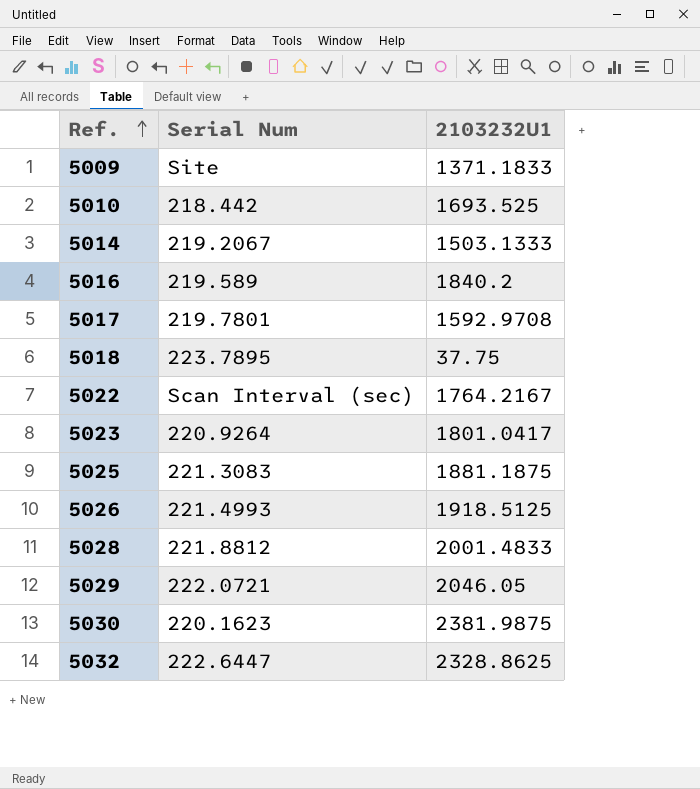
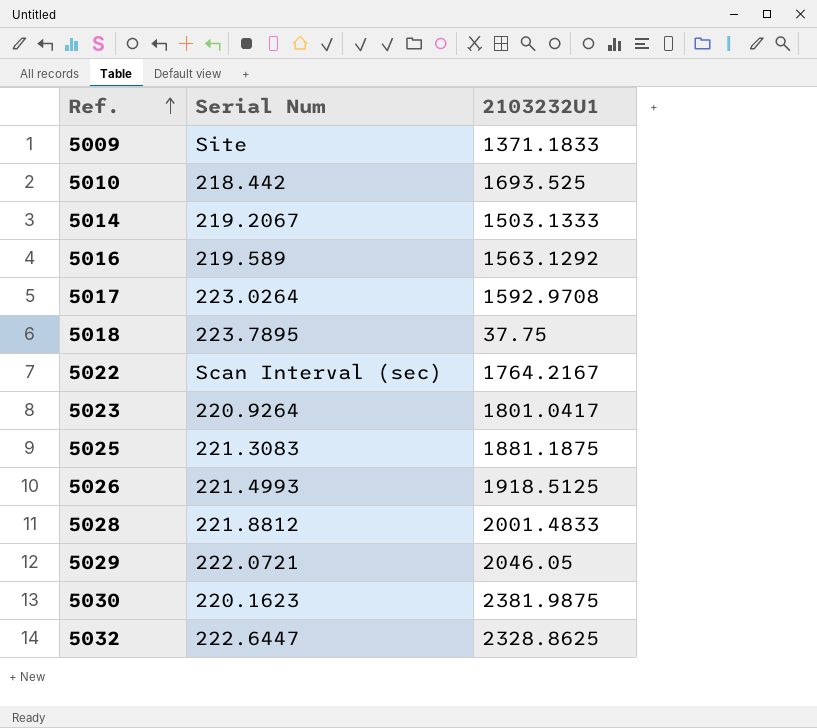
5016 | 2103232U1: 1840.2 -> 1563.1292
5017 | Serial Num: 219.7801 -> 223.0264

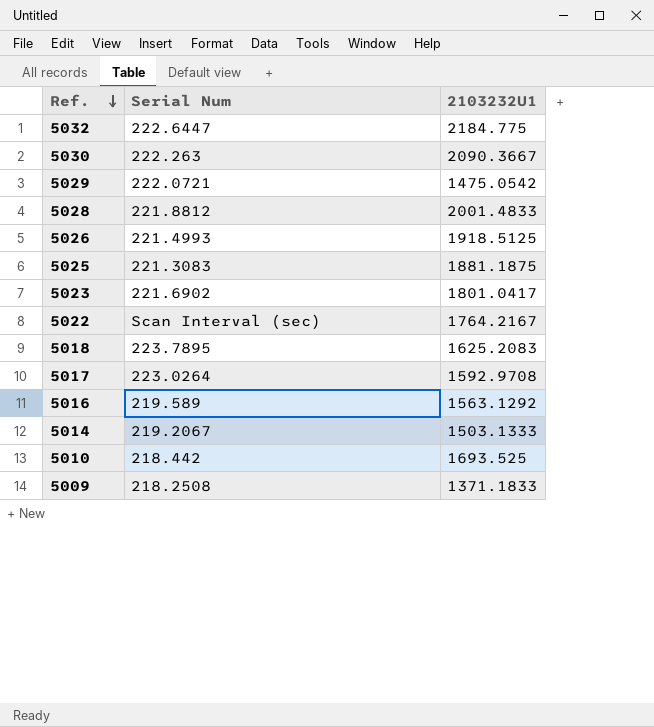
row order: Ref. ascending -> Ref. descending
5032 | 2103232U1: 2328.8625 -> 2184.775
5030 | Serial Num: 220.1623 -> 222.263
5030 | 2103232U1: 2381.9875 -> 2090.3667
5029 | 2103232U1: 2046.05 -> 1475.0542
5023 | Serial Num: 220.9264 -> 221.6902
5018 | 2103232U1: 37.75 -> 1625.2083
5009 | Serial Num: Site -> 218.2508

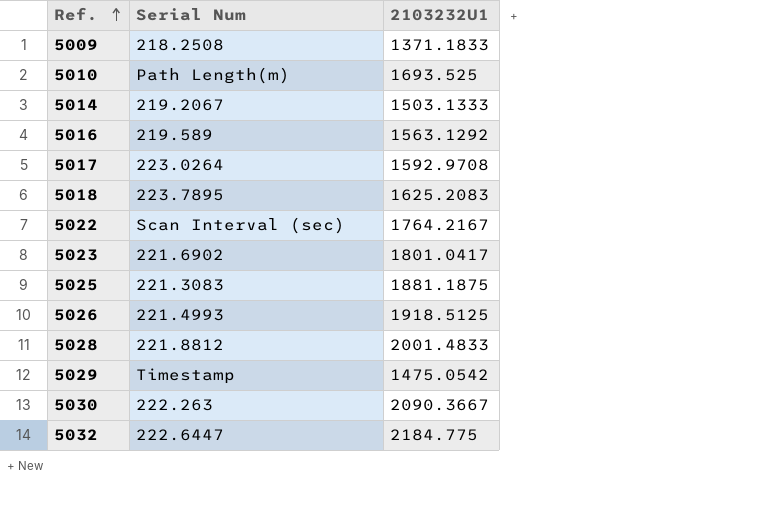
row order: Ref. descending -> Ref. ascending
5010 | Serial Num: 218.442 -> Path Length(m)
5029 | Serial Num: 222.0721 -> Timestamp

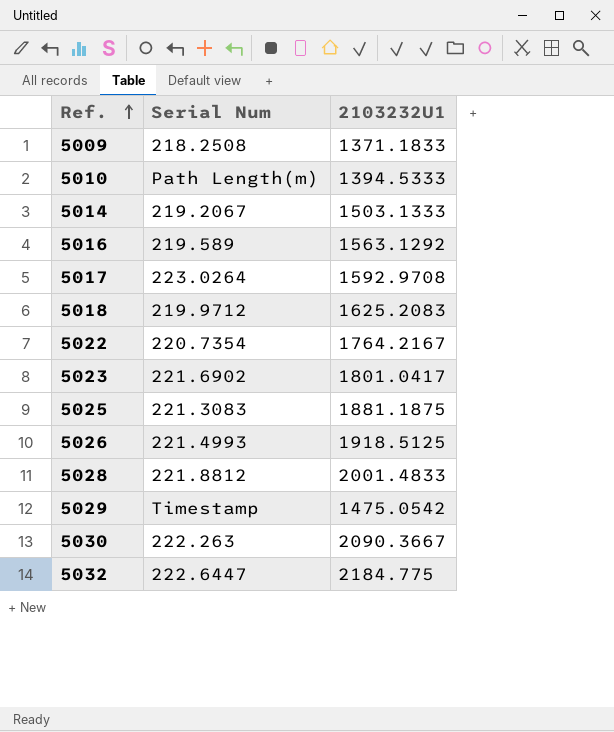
5010 | 2103232U1: 1693.525 -> 1394.5333
5018 | Serial Num: 223.7895 -> 219.9712
5022 | Serial Num: Scan Interval (sec) -> 220.7354

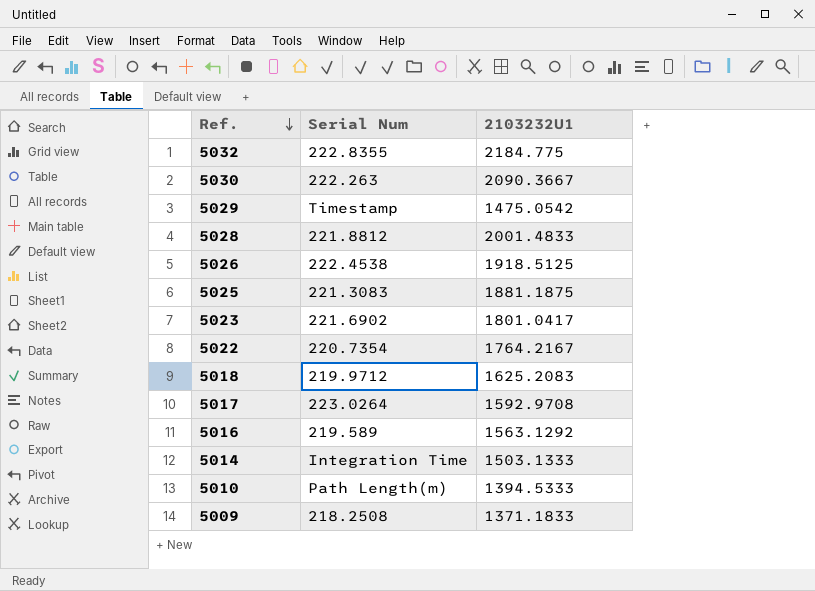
row order: Ref. ascending -> Ref. descending
5032 | Serial Num: 222.6447 -> 222.8355
5026 | Serial Num: 221.4993 -> 222.4538
5014 | Serial Num: 219.2067 -> Integration Time

